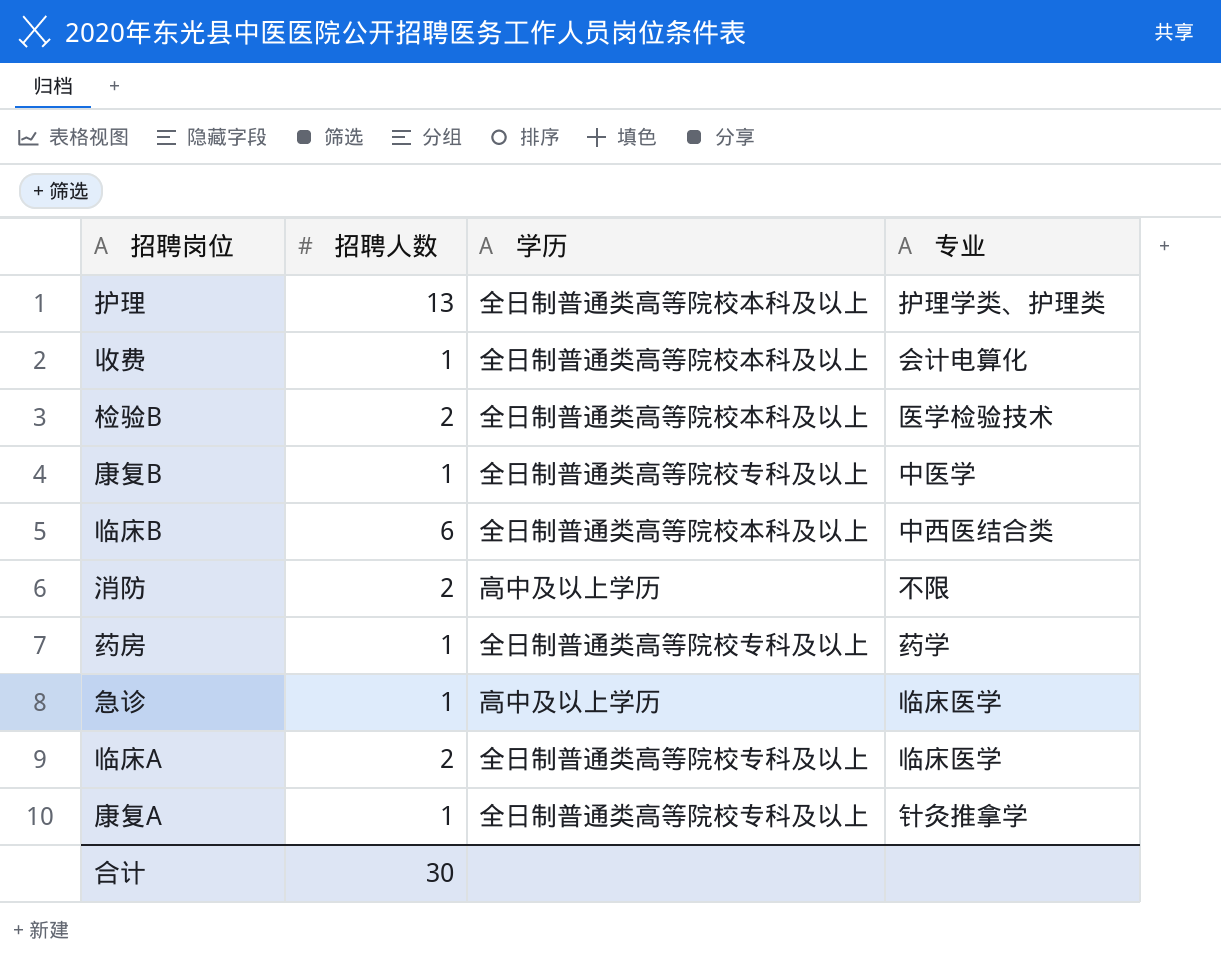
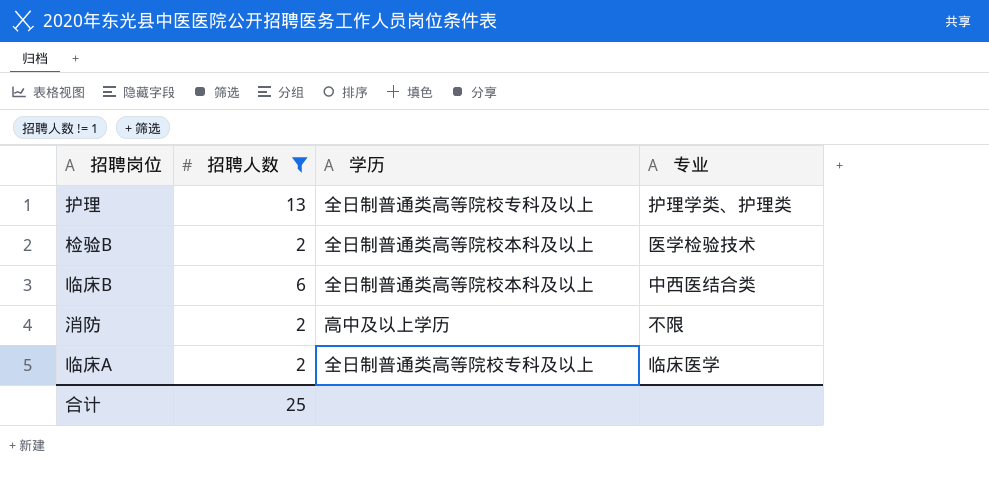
filter: none -> 招聘人数 != 1
护理 | 学历: 全日制普通类高等院校本科及以上 -> 全日制普通类高等院校专科及以上
合计 | 招聘人数: 30 -> 25

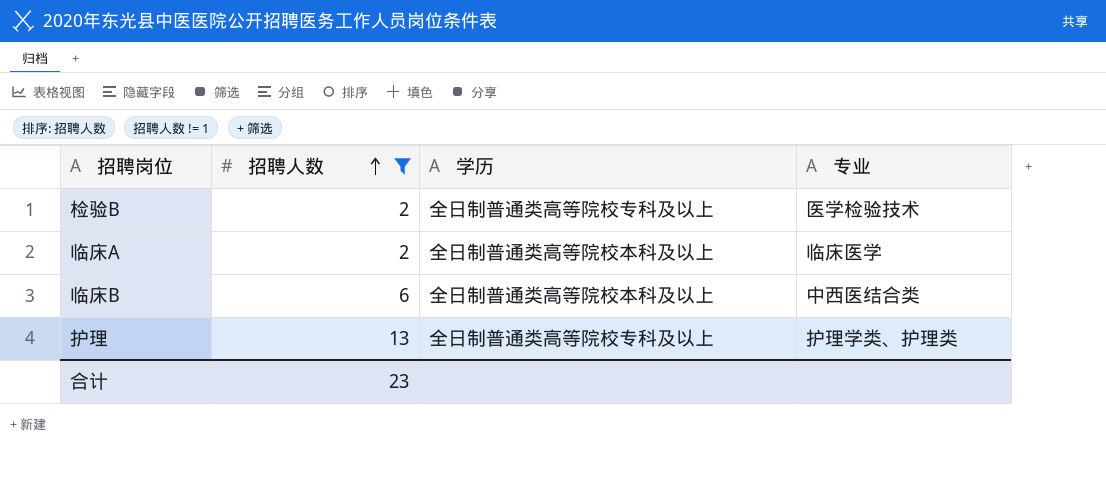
row order: none -> 招聘人数 ascending
row 消防: 2 | 高中及以上学历 | 不限 -> none
检验B | 学历: 全日制普通类高等院校本科及以上 -> 全日制普通类高等院校专科及以上
临床A | 学历: 全日制普通类高等院校专科及以上 -> 全日制普通类高等院校本科及以上
合计 | 招聘人数: 25 -> 23

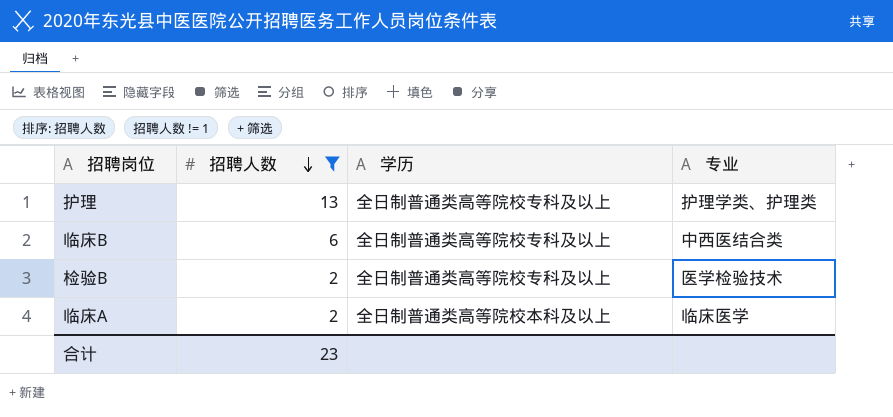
row order: 招聘人数 ascending -> 招聘人数 descending
临床B | 学历: 全日制普通类高等院校本科及以上 -> 全日制普通类高等院校专科及以上

